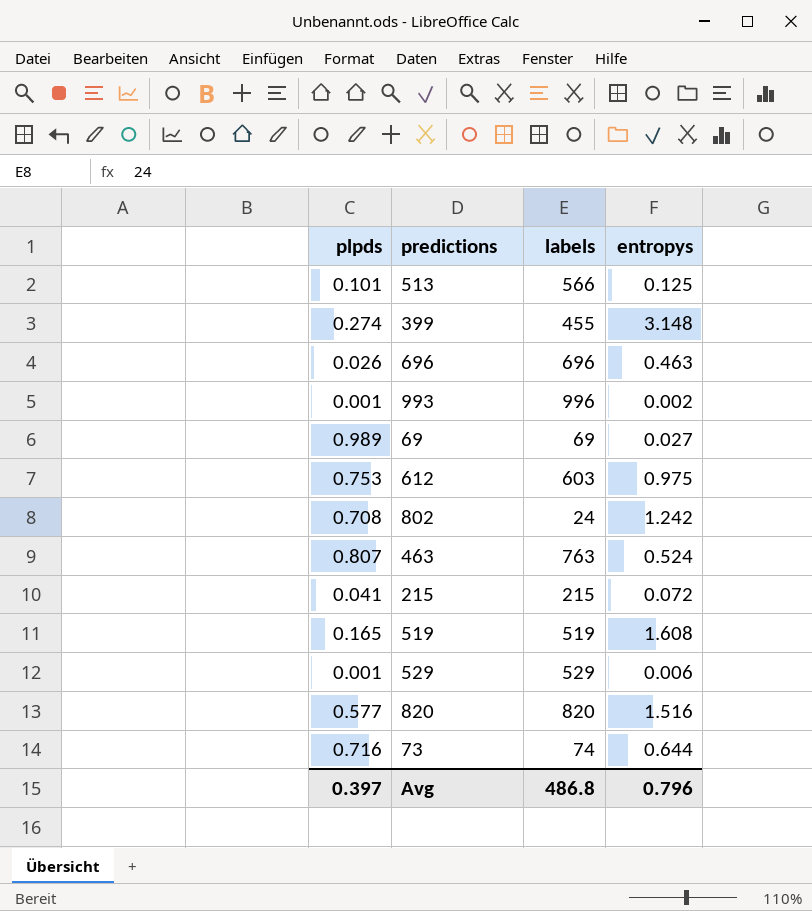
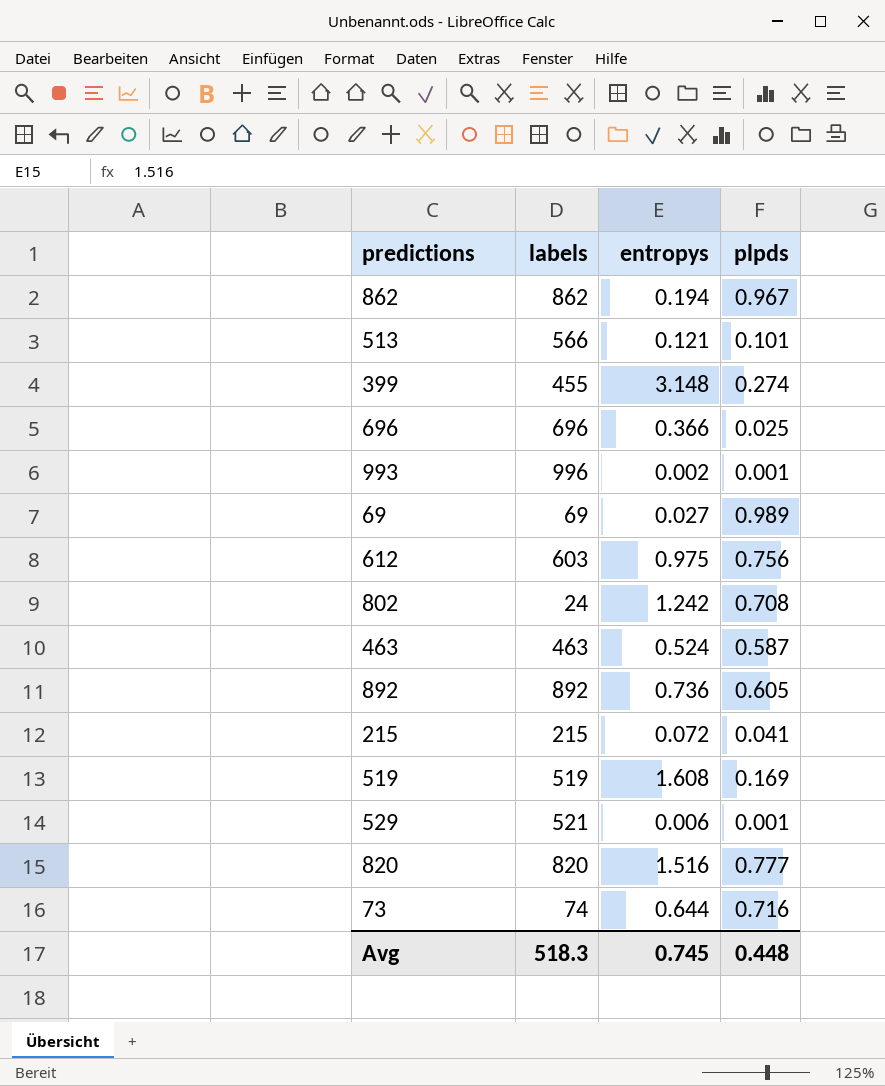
column plpds | position: 1 -> 4
row 862: none -> 862 | 0.194 | 0.967
513 | entropys: 0.125 -> 0.121
696 | entropys: 0.463 -> 0.366
696 | plpds: 0.026 -> 0.025
612 | plpds: 0.753 -> 0.756
463 | labels: 763 -> 463
463 | plpds: 0.807 -> 0.587
row 892: none -> 892 | 0.736 | 0.605
519 | plpds: 0.165 -> 0.169
529 | labels: 529 -> 521
820 | plpds: 0.577 -> 0.777
Avg | labels: 486.8 -> 518.3
Avg | entropys: 0.796 -> 0.745
Avg | plpds: 0.397 -> 0.448

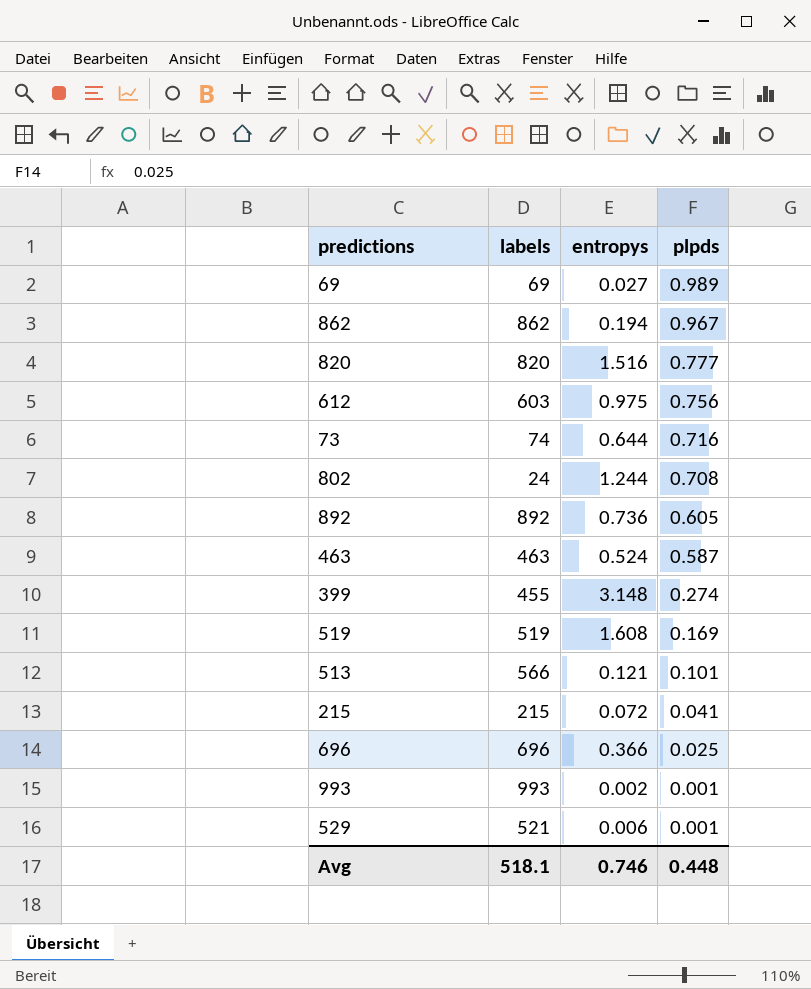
row order: none -> plpds descending
802 | entropys: 1.242 -> 1.244
993 | labels: 996 -> 993
Avg | labels: 518.3 -> 518.1
Avg | entropys: 0.745 -> 0.746

